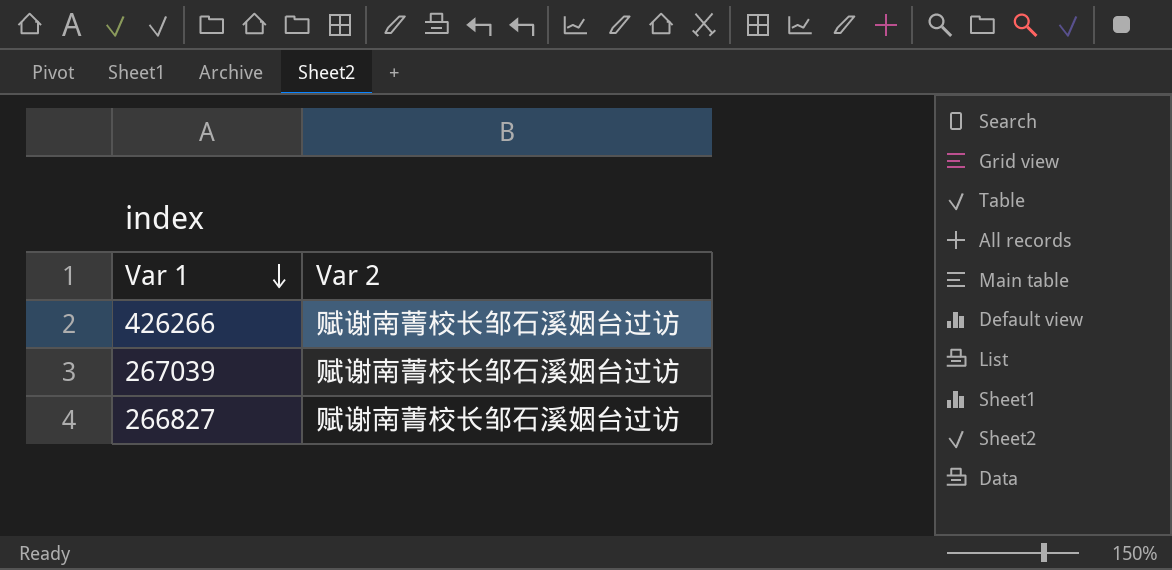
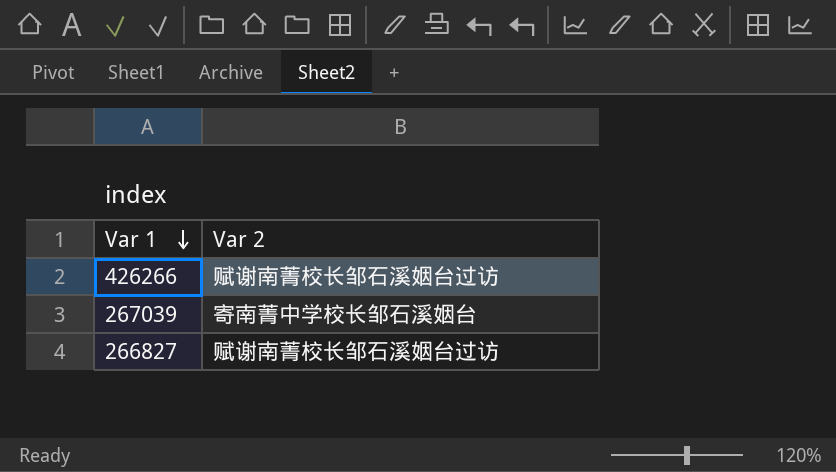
267039 | Var 2: 赋谢南菁校长邹石溪姻台过访 -> 寄南菁中学校长邹石溪姻台

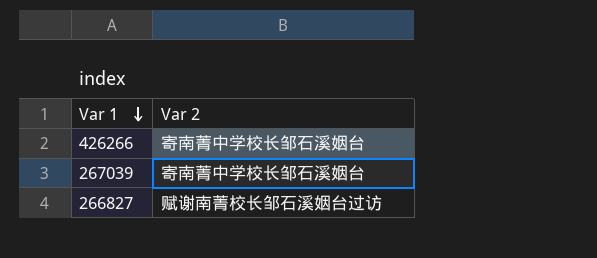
426266 | Var 2: 赋谢南菁校长邹石溪姻台过访 -> 寄南菁中学校长邹石溪姻台

